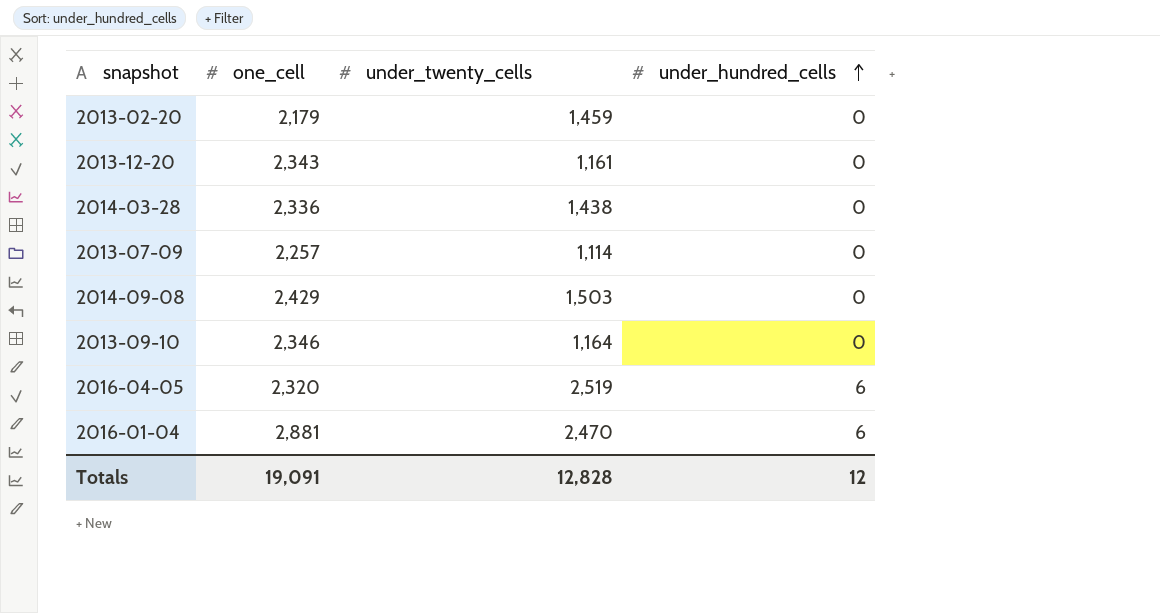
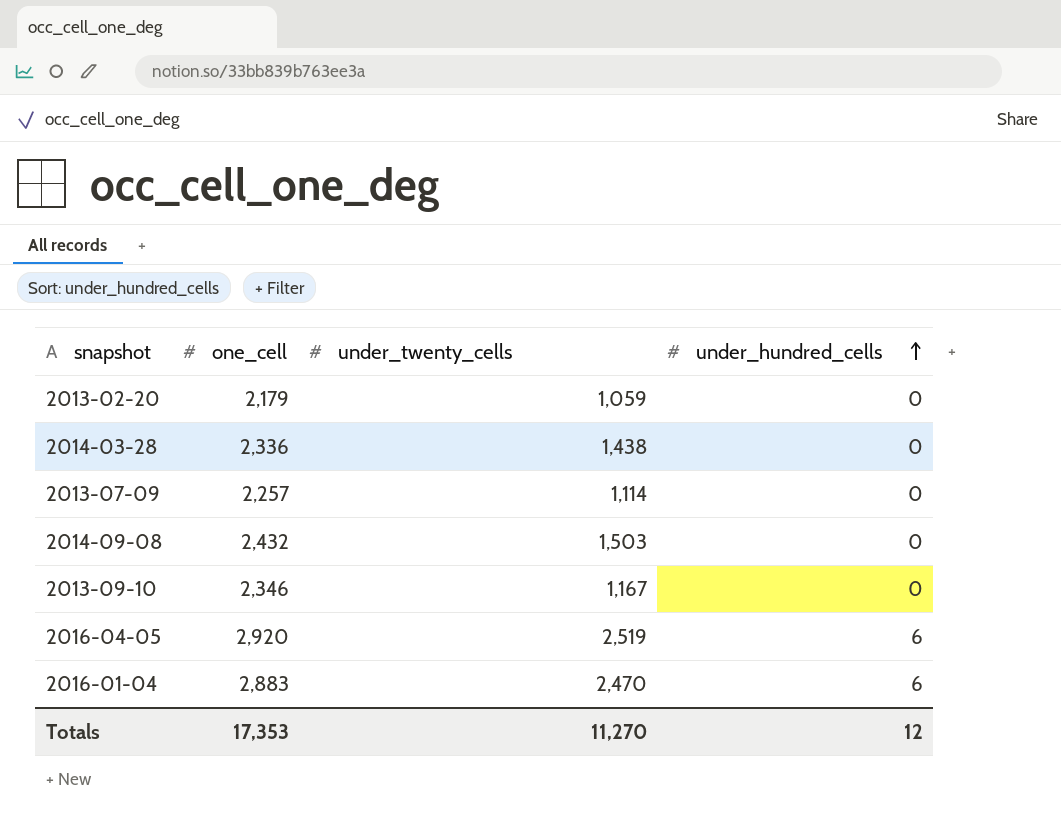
row 2013-12-20: 2,343 | 1,161 | 0 -> none
2013-02-20 | under_twenty_cells: 1,459 -> 1,059
2014-09-08 | one_cell: 2,429 -> 2,432
2013-09-10 | under_twenty_cells: 1,164 -> 1,167
2016-04-05 | one_cell: 2,320 -> 2,920
2016-01-04 | one_cell: 2,881 -> 2,883
Totals | one_cell: 19,091 -> 17,353
Totals | under_twenty_cells: 12,828 -> 11,270

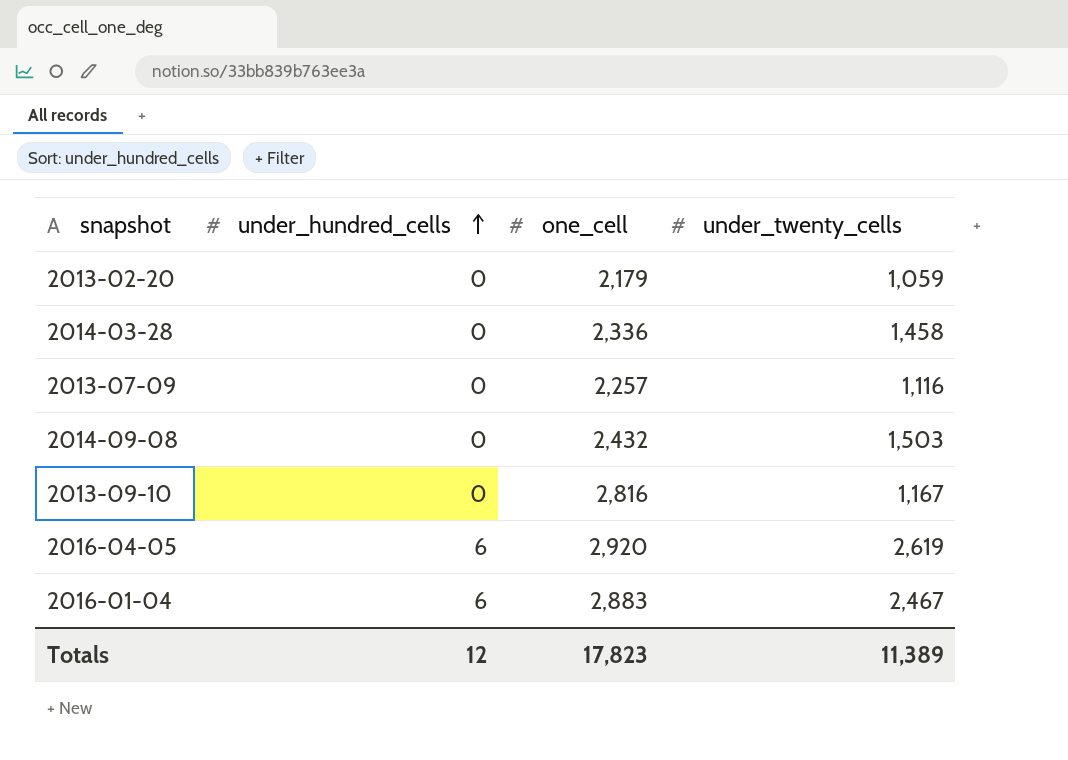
column under_hundred_cells | position: 4 -> 2
2014-03-28 | under_twenty_cells: 1,438 -> 1,458
2013-07-09 | under_twenty_cells: 1,114 -> 1,116
2013-09-10 | one_cell: 2,346 -> 2,816
2016-04-05 | under_twenty_cells: 2,519 -> 2,619
2016-01-04 | under_twenty_cells: 2,470 -> 2,467
Totals | one_cell: 17,353 -> 17,823
Totals | under_twenty_cells: 11,270 -> 11,389

